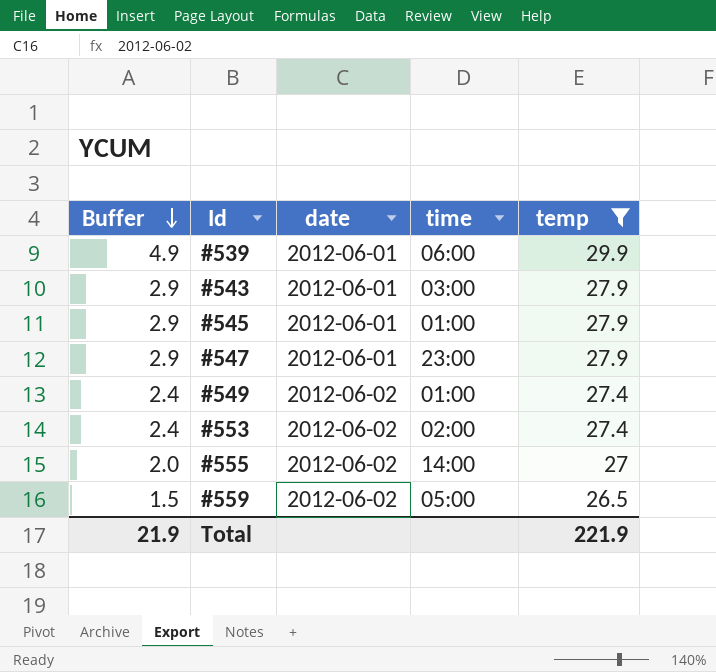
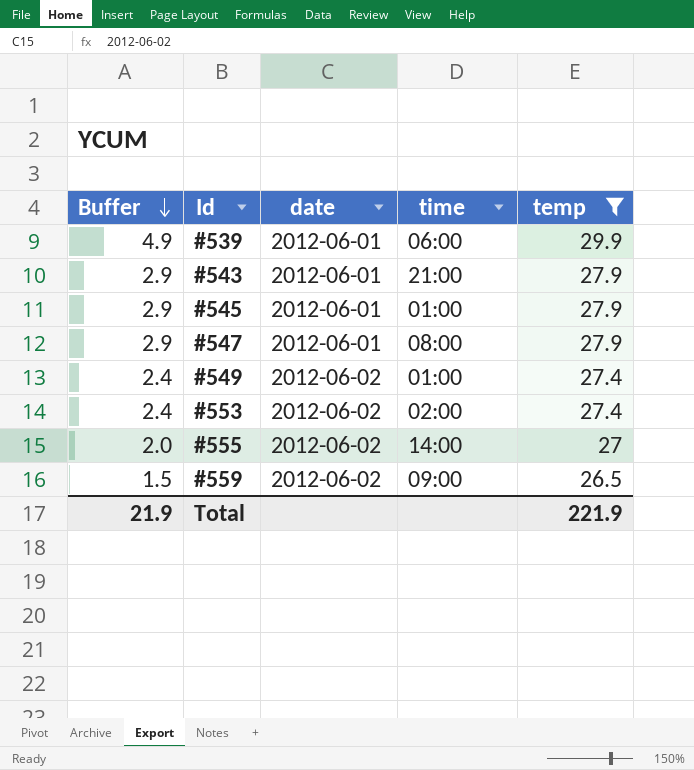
#543 | time: 03:00 -> 21:00
#547 | time: 23:00 -> 08:00
#559 | time: 05:00 -> 09:00

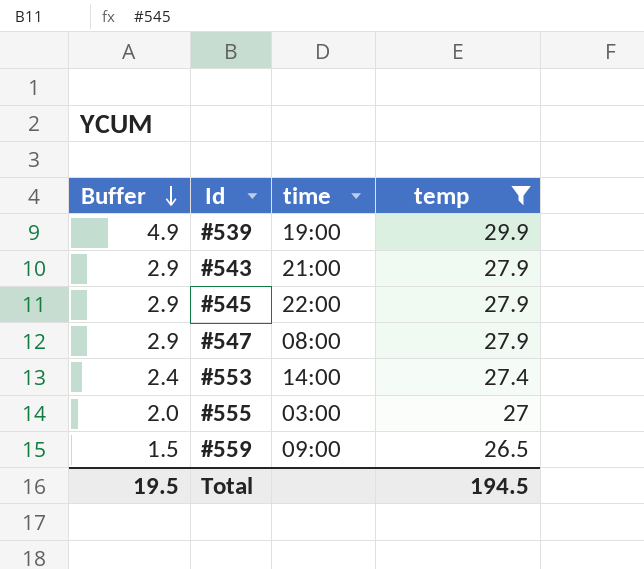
column date | position: 3 -> none
row #549: 2.4 | 2012-06-02 | 01:00 | 27.4 -> none
#539 | time: 06:00 -> 19:00
#545 | time: 01:00 -> 22:00
#553 | time: 02:00 -> 14:00
#555 | time: 14:00 -> 03:00
Total | Buffer: 21.9 -> 19.5
Total | temp: 221.9 -> 194.5

